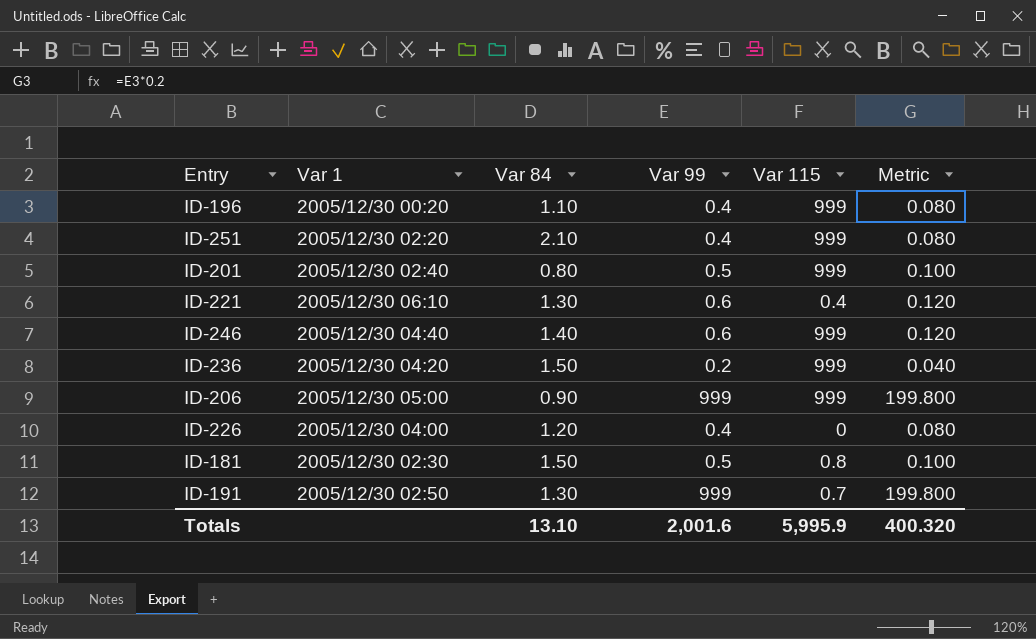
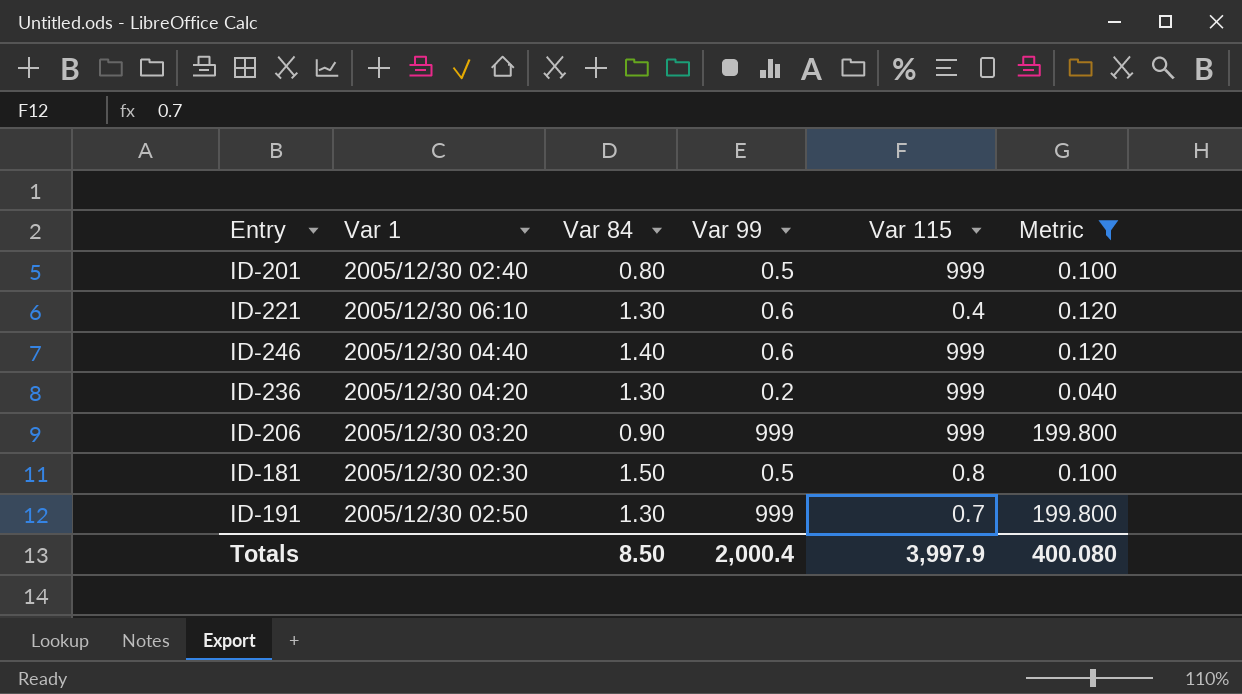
filter: none -> Metric != 0.080
ID-236 | Var 84: 1.50 -> 1.30
ID-206 | Var 1: 2005/12/30 05:00 -> 2005/12/30 03:20
Totals | Var 84: 13.10 -> 8.50
Totals | Var 99: 2,001.6 -> 2,000.4
Totals | Var 115: 5,995.9 -> 3,997.9
Totals | Metric: 400.320 -> 400.080

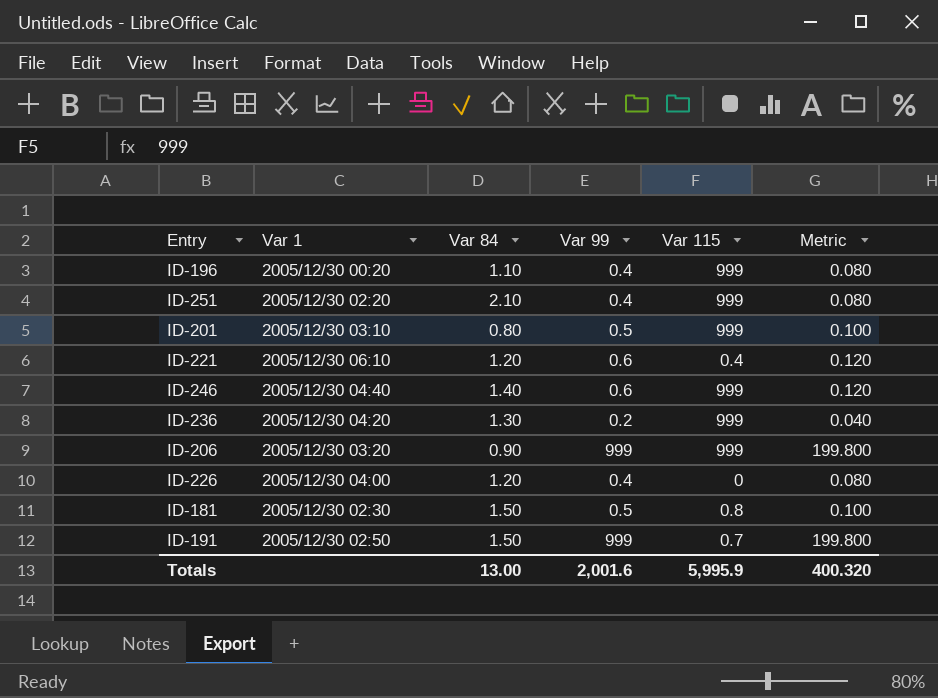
filter: Metric != 0.080 -> none
ID-201 | Var 1: 2005/12/30 02:40 -> 2005/12/30 03:10
ID-221 | Var 84: 1.30 -> 1.20
ID-191 | Var 84: 1.30 -> 1.50
Totals | Var 84: 8.50 -> 13.00
Totals | Var 99: 2,000.4 -> 2,001.6
Totals | Var 115: 3,997.9 -> 5,995.9
Totals | Metric: 400.080 -> 400.320

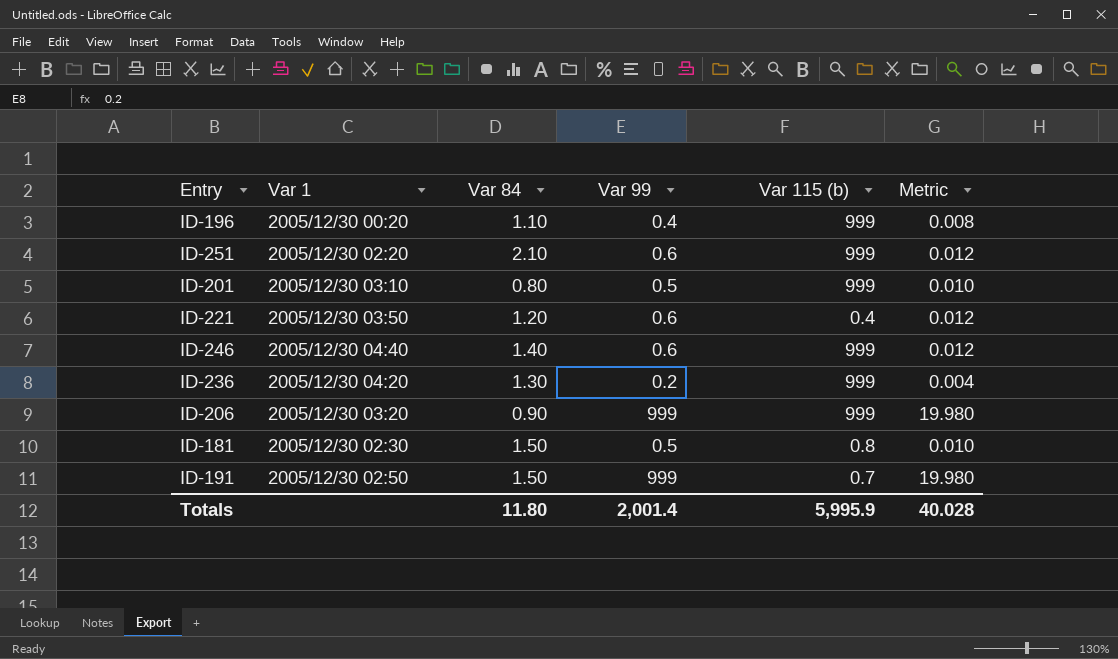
column name: Var 115 -> Var 115 (b)
column Metric | formula: [Var 99] * 0.2 -> [Var 99] * 0.02
row ID-226: 2005/12/30 04:00 | 1.20 | 0.4 | 0 | 0.080 -> none
ID-251 | Var 99: 0.4 -> 0.6
ID-221 | Var 1: 2005/12/30 06:10 -> 2005/12/30 03:50
Totals | Var 84: 13.00 -> 11.80
Totals | Var 99: 2,001.6 -> 2,001.4
Totals | Metric: 400.320 -> 40.028

